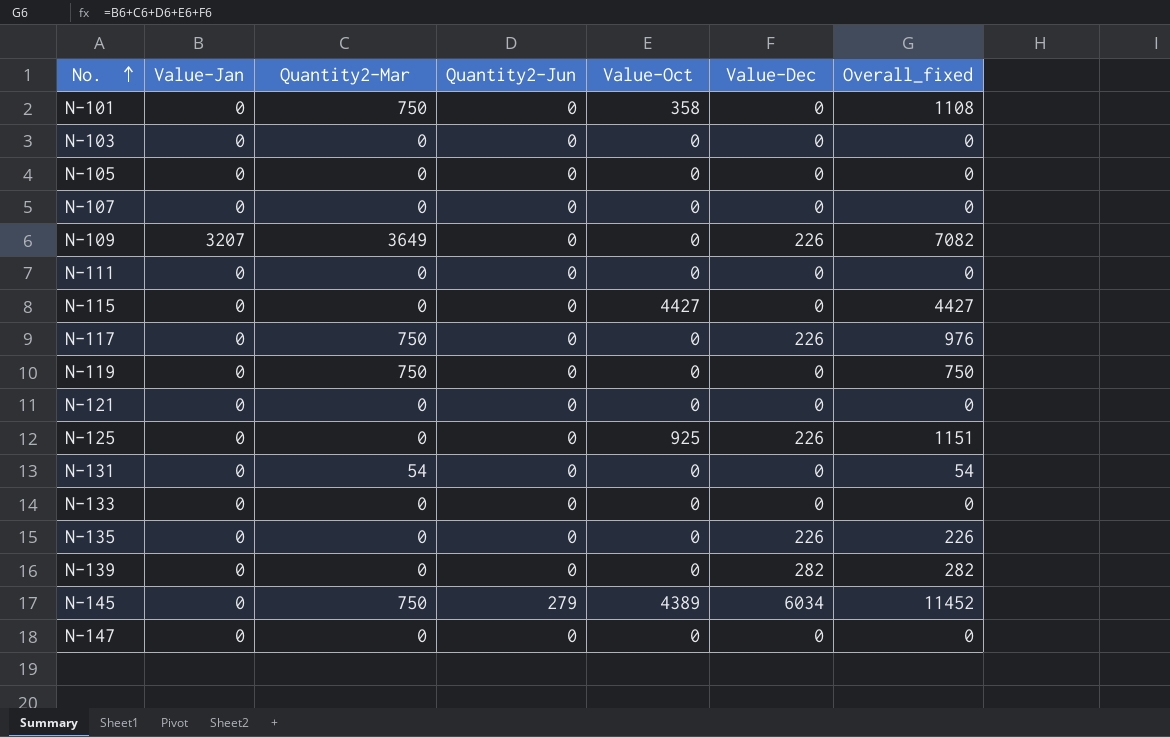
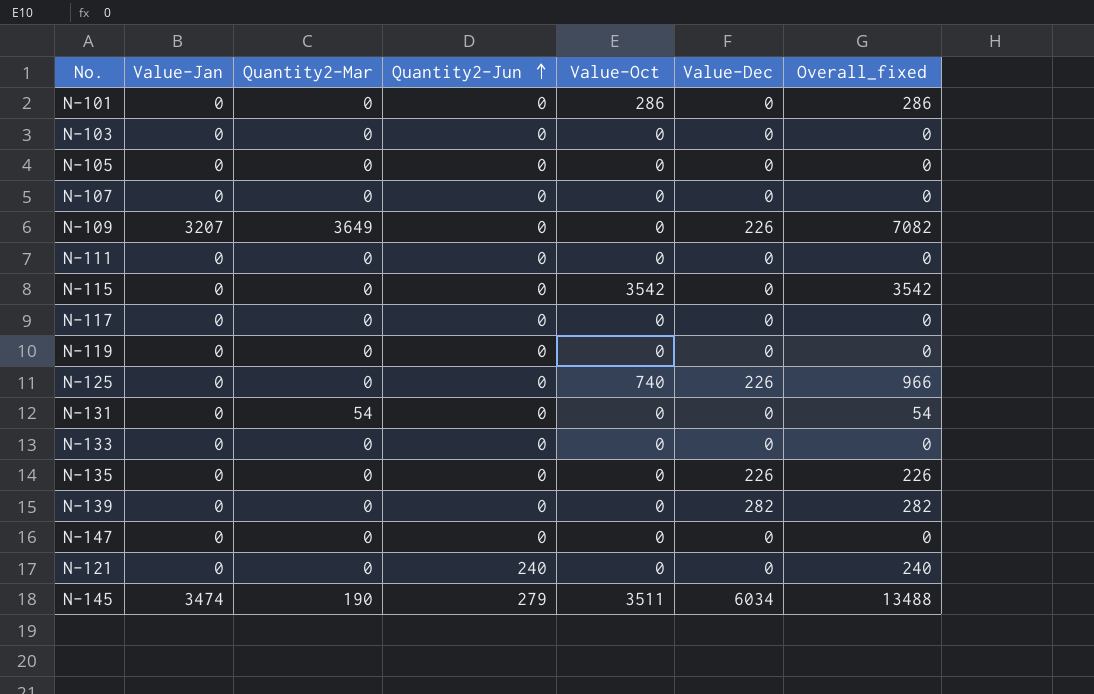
row order: No. ascending -> Quantity2-Jun ascending
N-101 | Quantity2-Mar: 750 -> 0
N-101 | Value-Oct: 358 -> 286
N-101 | Overall_fixed: 1108 -> 286
N-115 | Value-Oct: 4427 -> 3542
N-115 | Overall_fixed: 4427 -> 3542
N-117 | Quantity2-Mar: 750 -> 0
N-117 | Value-Dec: 226 -> 0
N-117 | Overall_fixed: 976 -> 0
N-119 | Quantity2-Mar: 750 -> 0
N-119 | Overall_fixed: 750 -> 0
N-125 | Value-Oct: 925 -> 740
N-125 | Overall_fixed: 1151 -> 966
N-121 | Quantity2-Jun: 0 -> 240
N-121 | Overall_fixed: 0 -> 240
N-145 | Value-Jan: 0 -> 3474
N-145 | Quantity2-Mar: 750 -> 190
N-145 | Value-Oct: 4389 -> 3511
N-145 | Overall_fixed: 11452 -> 13488

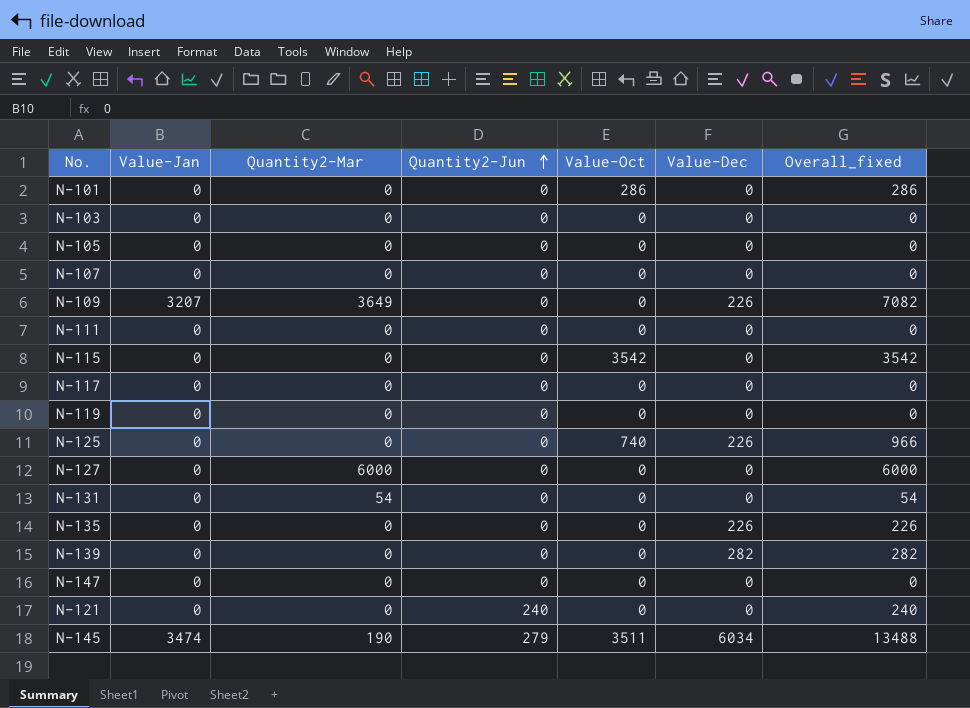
row N-133: 0 | 0 | 0 | 0 | 0 | 0 -> none
row N-127: none -> 0 | 6000 | 0 | 0 | 0 | 6000

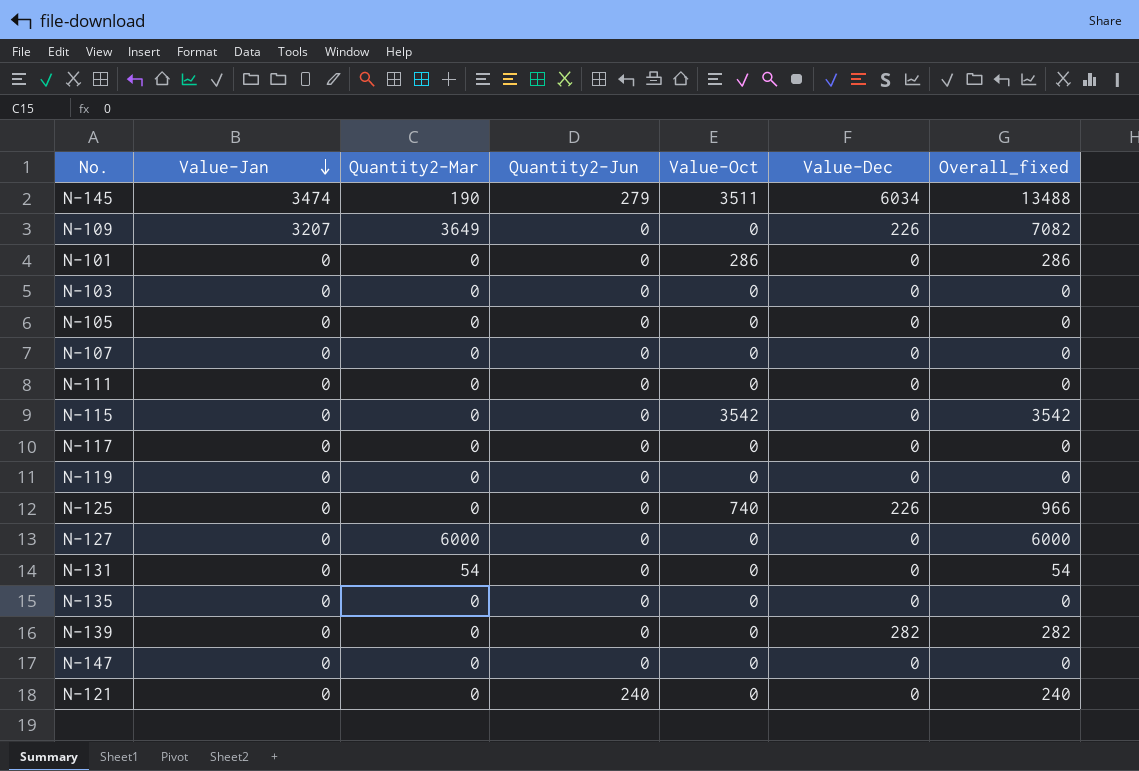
row order: Quantity2-Jun ascending -> Value-Jan descending
N-135 | Value-Dec: 226 -> 0
N-135 | Overall_fixed: 226 -> 0

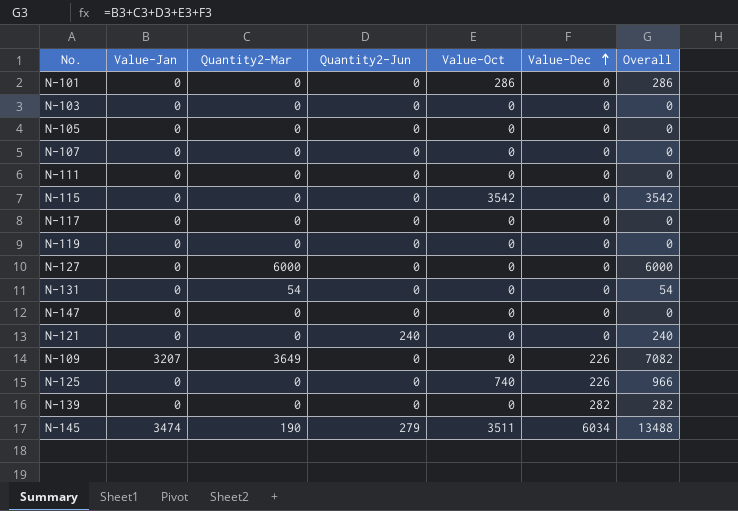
row order: Value-Jan descending -> Value-Dec ascending
column name: Overall_fixed -> Overall
row N-135: 0 | 0 | 0 | 0 | 0 | 0 -> none

